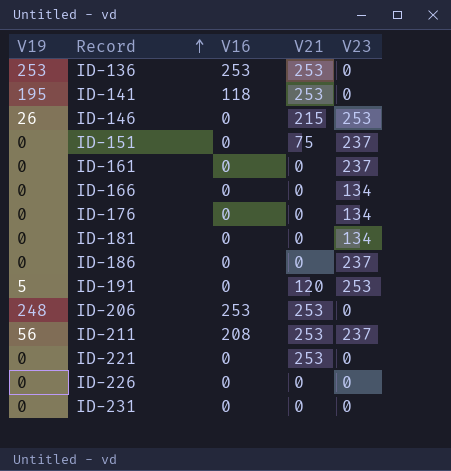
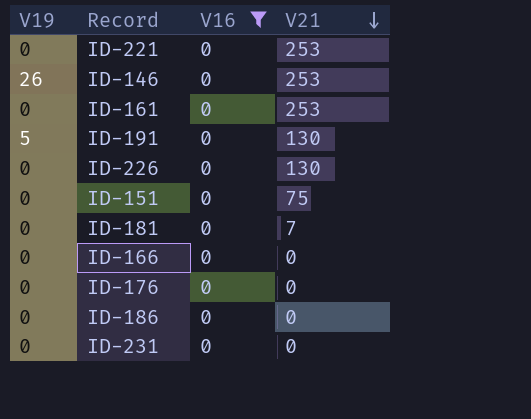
filter: none -> V16 = 0
row order: Record ascending -> V21 descending
column V23 | position: 5 -> none
ID-146 | V21: 215 -> 253
ID-161 | V21: 0 -> 253
ID-191 | V21: 120 -> 130
ID-226 | V21: 0 -> 130
ID-181 | V21: 0 -> 7

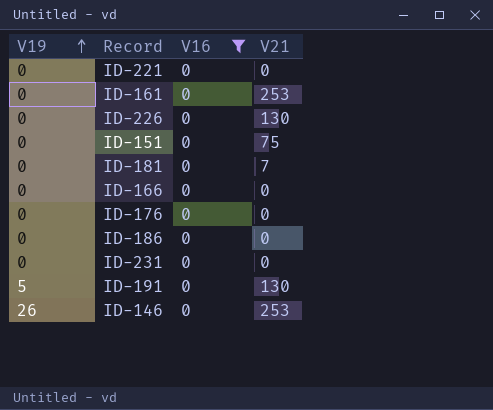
row order: V21 descending -> V19 ascending
ID-221 | V21: 253 -> 0

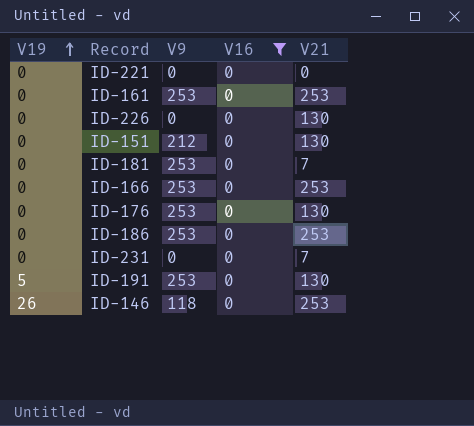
column V9 | position: none -> 3
ID-151 | V21: 75 -> 130
ID-166 | V21: 0 -> 253
ID-176 | V21: 0 -> 130
ID-186 | V21: 0 -> 253
ID-231 | V21: 0 -> 7

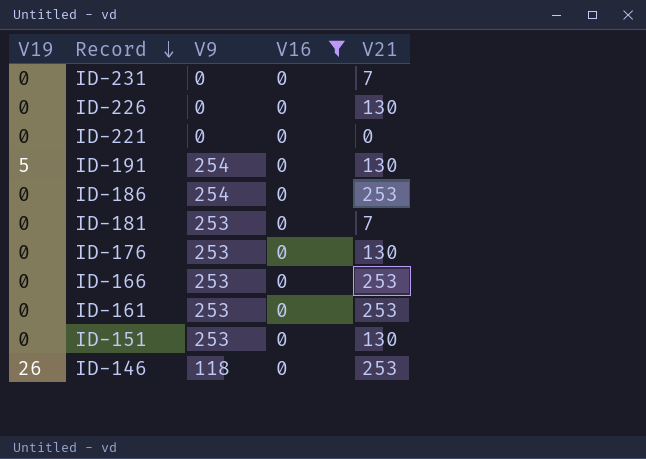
row order: V19 ascending -> Record descending
ID-191 | V9: 253 -> 254
ID-186 | V9: 253 -> 254
ID-151 | V9: 212 -> 253

